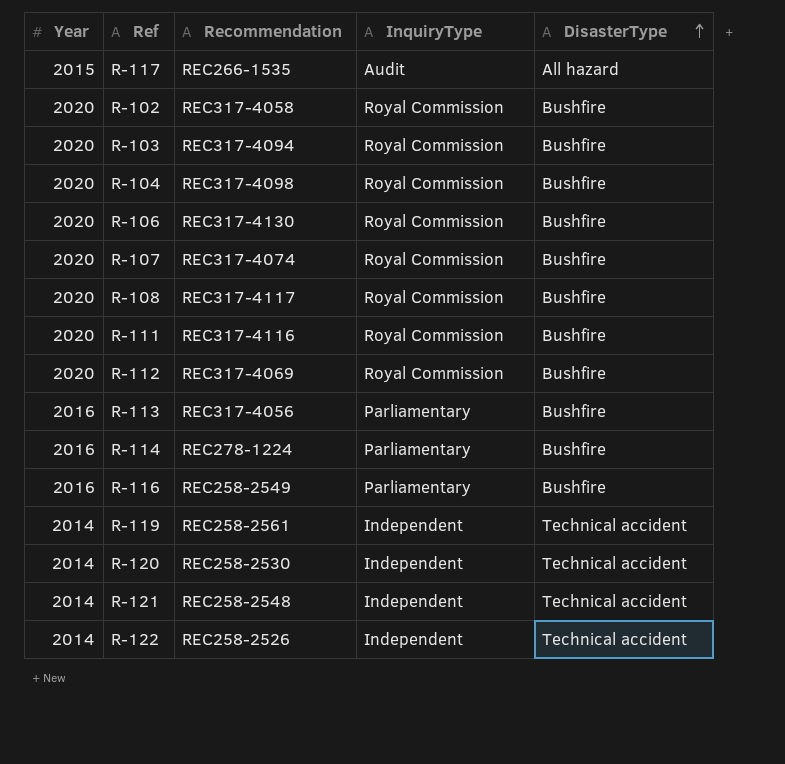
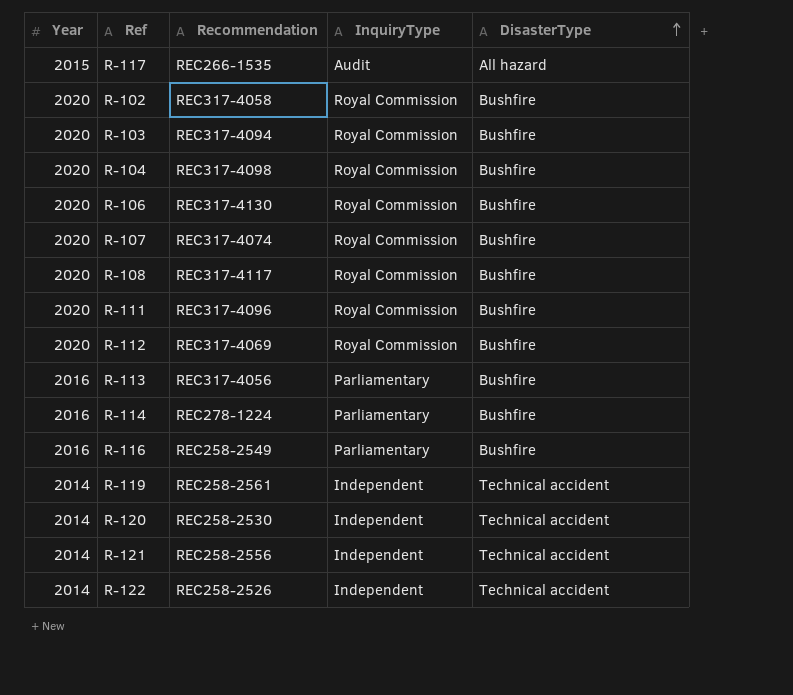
R-111 | Recommendation: REC317-4116 -> REC317-4096
R-121 | Recommendation: REC258-2548 -> REC258-2556

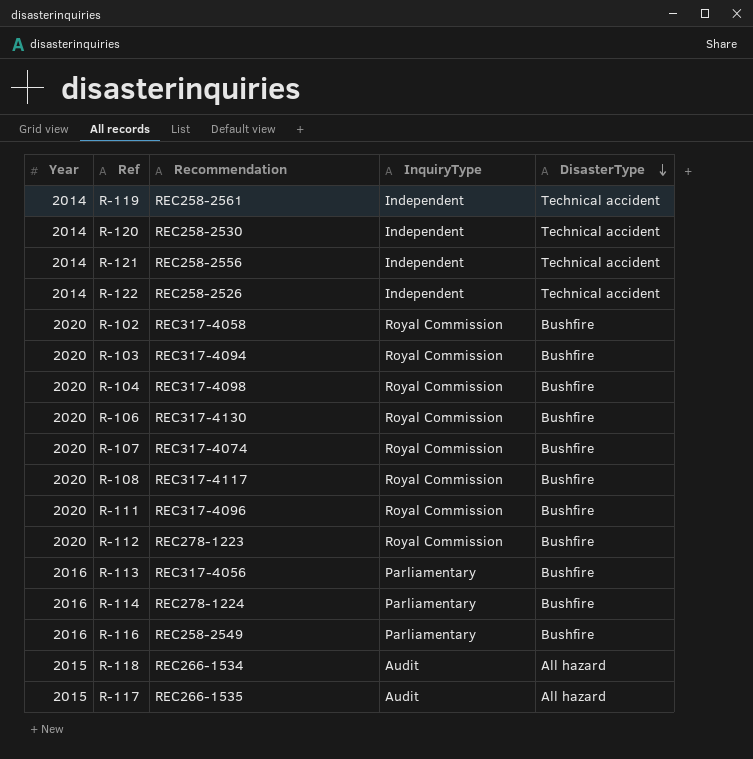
row order: DisasterType ascending -> DisasterType descending
R-112 | Recommendation: REC317-4069 -> REC278-1223
row R-118: none -> 2015 | REC266-1534 | Audit | All hazard

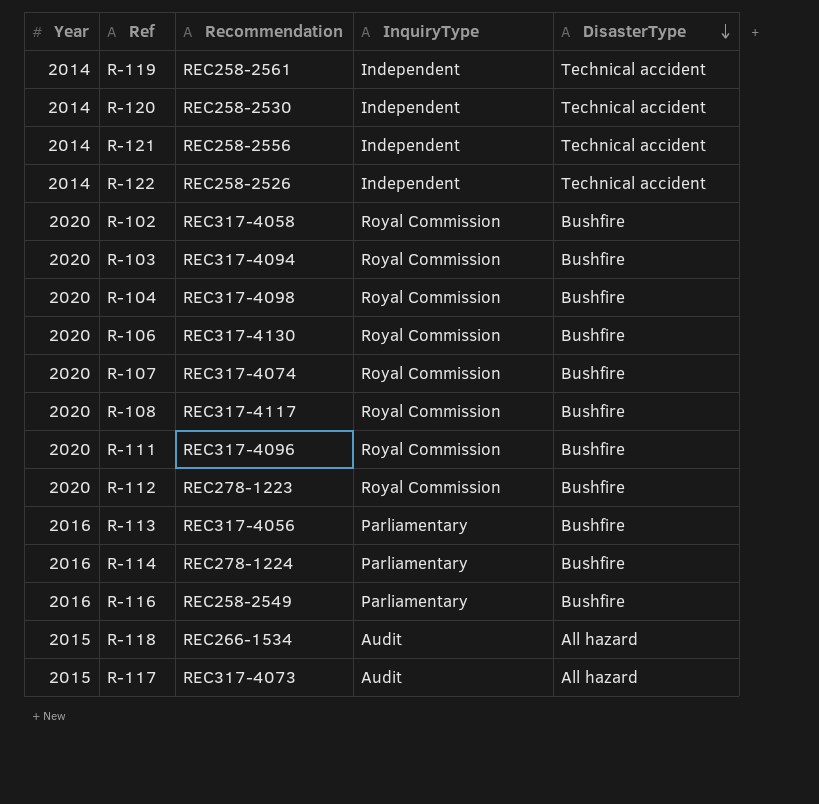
R-117 | Recommendation: REC266-1535 -> REC317-4073

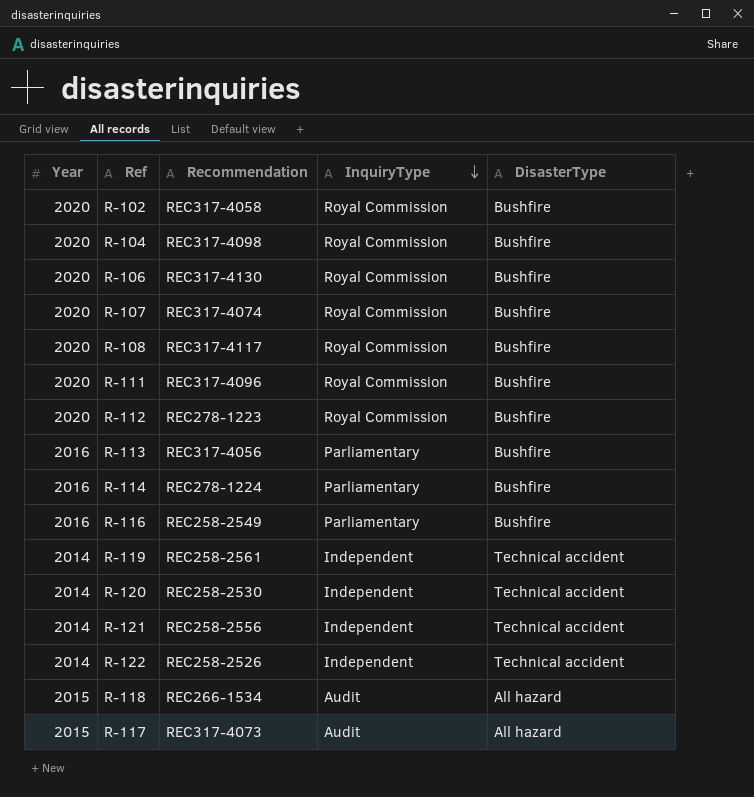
row order: DisasterType descending -> InquiryType descending
row R-103: 2020 | REC317-4094 | Royal Commission | Bushfire -> none

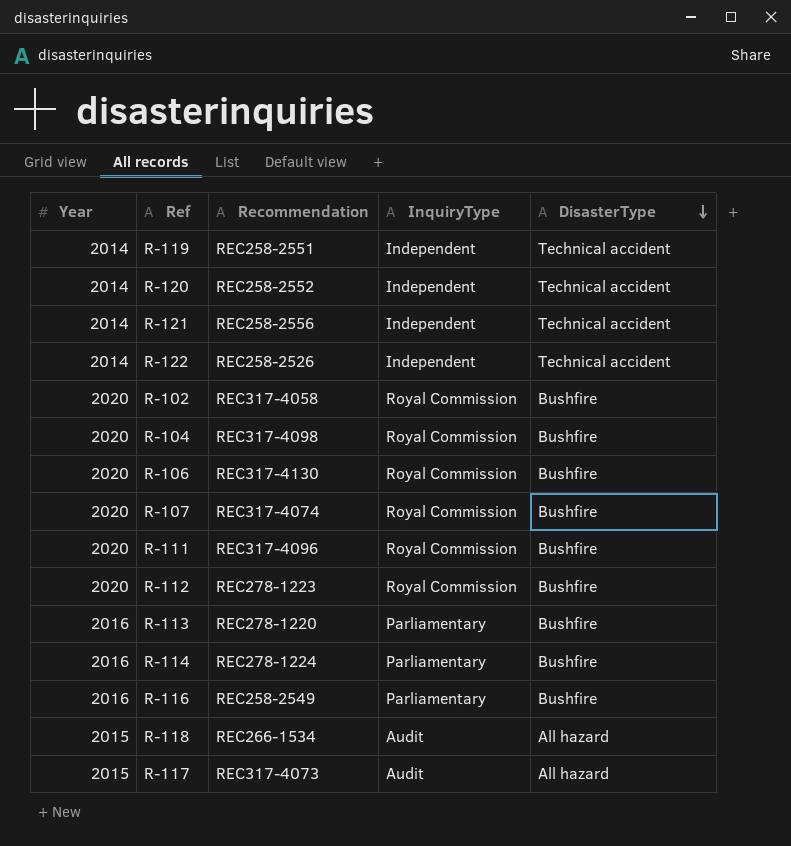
row order: InquiryType descending -> DisasterType descending
row R-108: 2020 | REC317-4117 | Royal Commission | Bushfire -> none
R-119 | Recommendation: REC258-2561 -> REC258-2551
R-120 | Recommendation: REC258-2530 -> REC258-2552
R-113 | Recommendation: REC317-4056 -> REC278-1220

